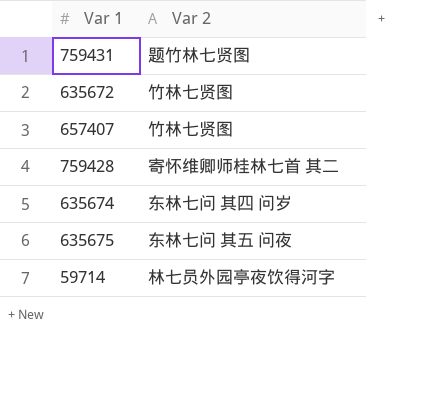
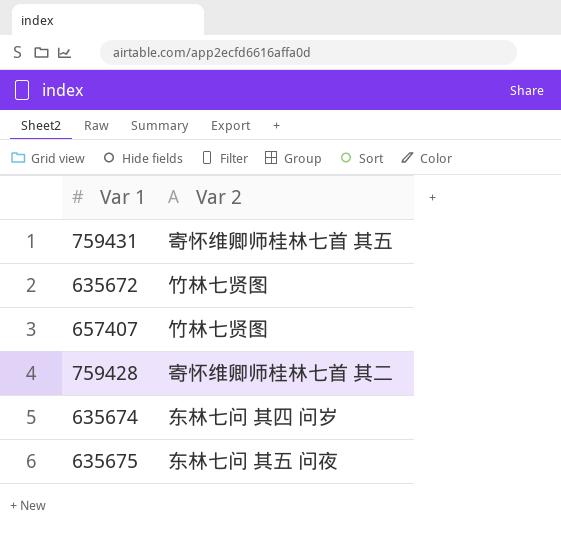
row 59714: 林七员外园亭夜饮得河字 -> none
759431 | Var 2: 题竹林七贤图 -> 寄怀维卿师桂林七首 其五

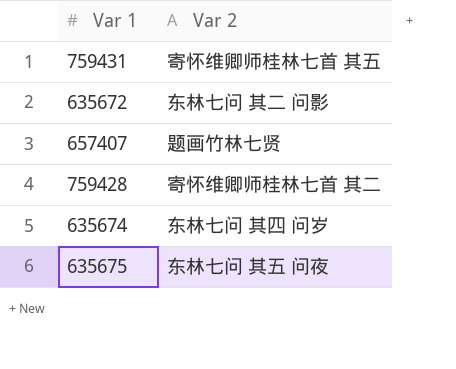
635672 | Var 2: 竹林七贤图 -> 东林七问 其二 问影
657407 | Var 2: 竹林七贤图 -> 题画竹林七贤

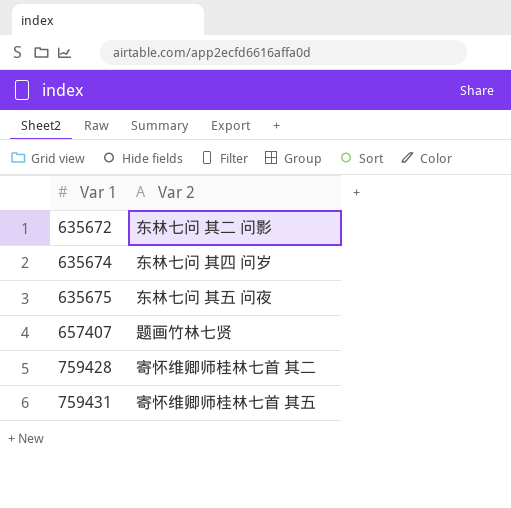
row order: none -> Var 1 ascending

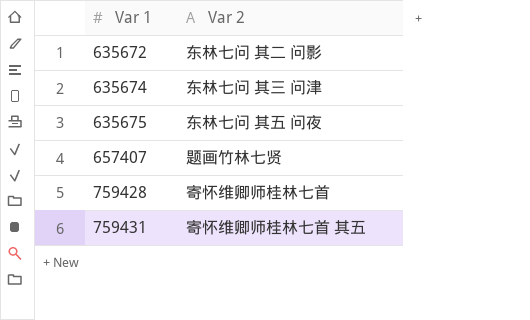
635674 | Var 2: 东林七问 其四 问岁 -> 东林七问 其三 问津
759428 | Var 2: 寄怀维卿师桂林七首 其二 -> 寄怀维卿师桂林七首

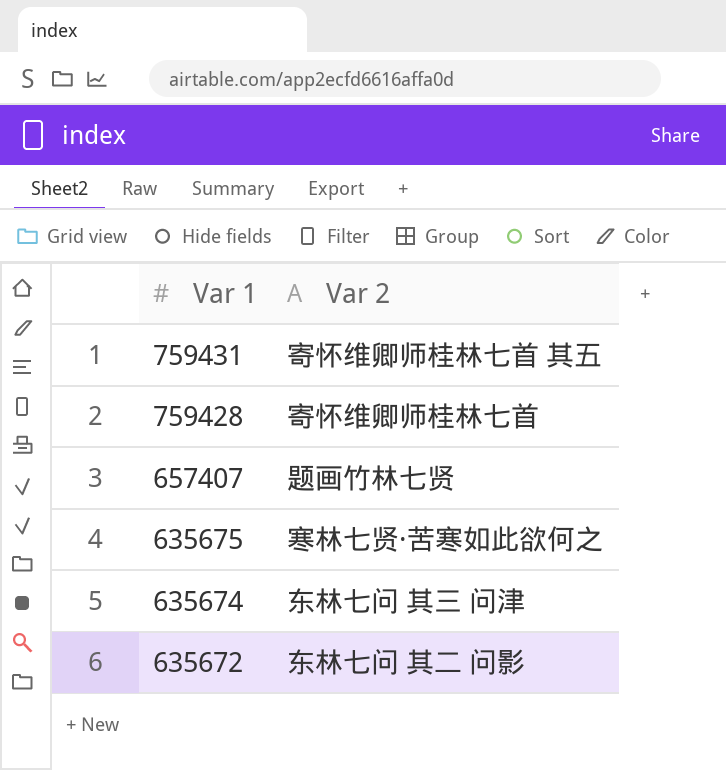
row order: Var 1 ascending -> Var 1 descending
635675 | Var 2: 东林七问 其五 问夜 -> 寒林七贤·苦寒如此欲何之

